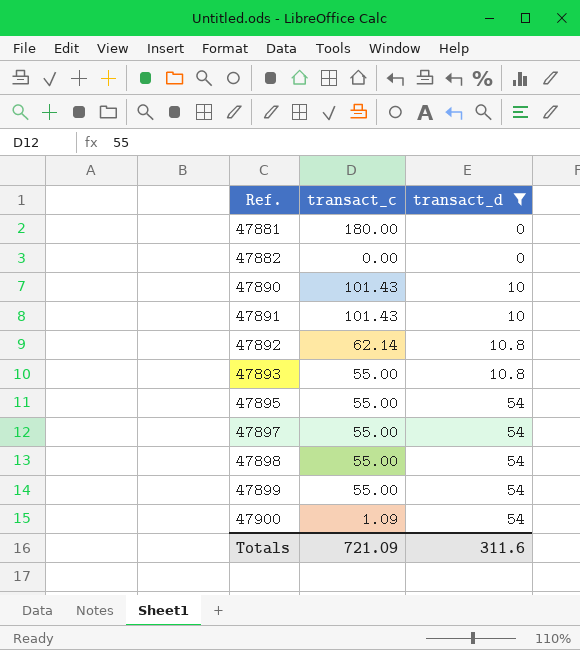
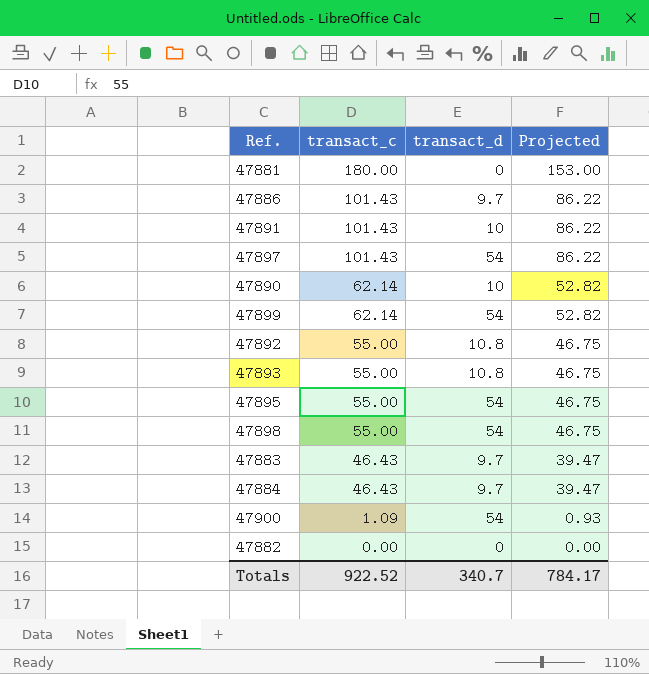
filter: transact_d != 9.7 -> none
row order: Ref. ascending -> transact_c descending
column Projected | formula: none -> [transact_c] * 0.85
47897 | transact_c: 55.00 -> 101.43
47890 | transact_c: 101.43 -> 62.14
47899 | transact_c: 55.00 -> 62.14
47892 | transact_c: 62.14 -> 55.00
Totals | transact_c: 721.09 -> 922.52
Totals | transact_d: 311.6 -> 340.7

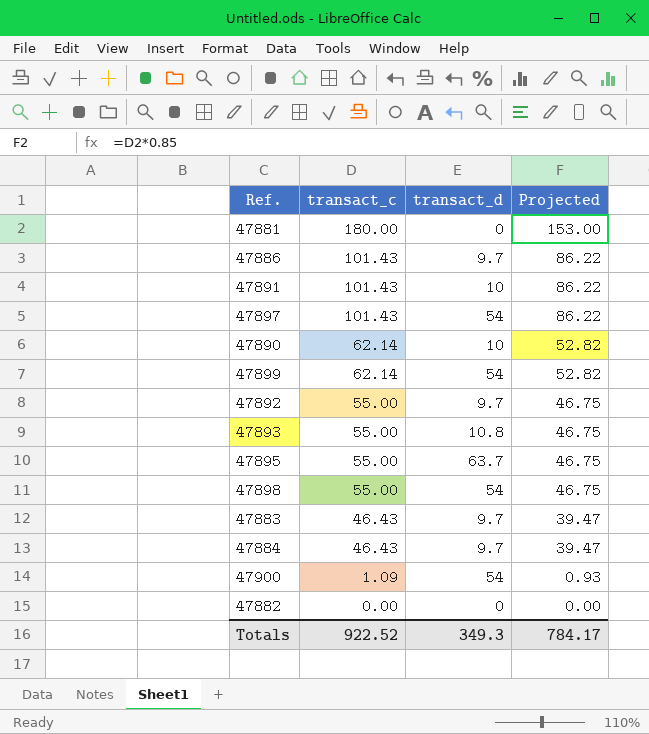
47892 | transact_d: 10.8 -> 9.7
47895 | transact_d: 54 -> 63.7
Totals | transact_d: 340.7 -> 349.3

